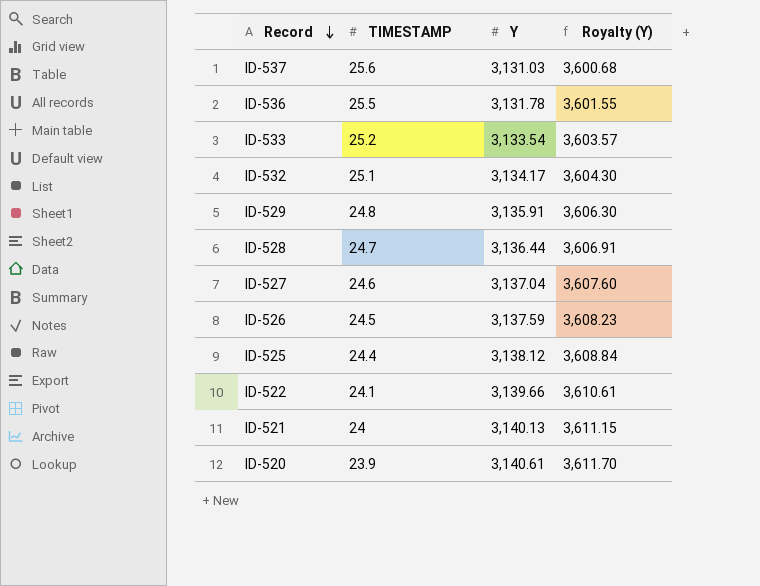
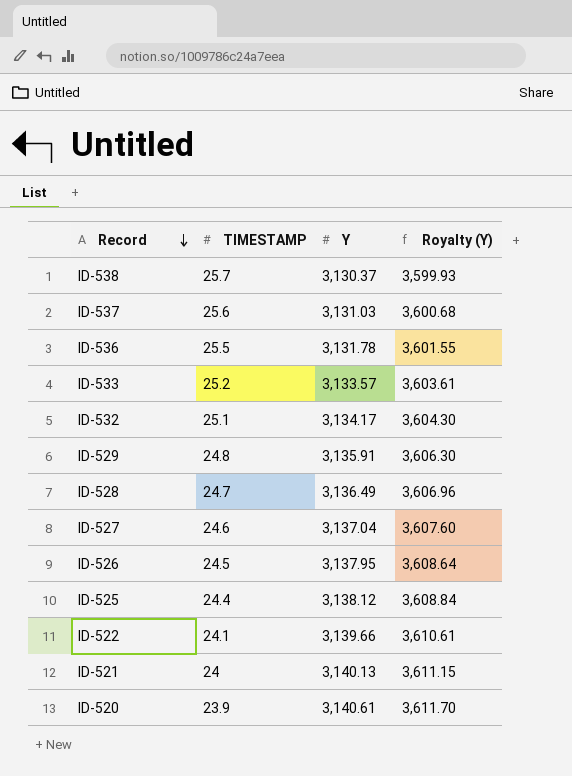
row ID-538: none -> 25.7 | 3,130.37 | 3,599.93
ID-533 | Y: 3,133.54 -> 3,133.57
ID-533 | Royalty (Y): 3,603.57 -> 3,603.61
ID-528 | Y: 3,136.44 -> 3,136.49
ID-528 | Royalty (Y): 3,606.91 -> 3,606.96
ID-526 | Y: 3,137.59 -> 3,137.95
ID-526 | Royalty (Y): 3,608.23 -> 3,608.64

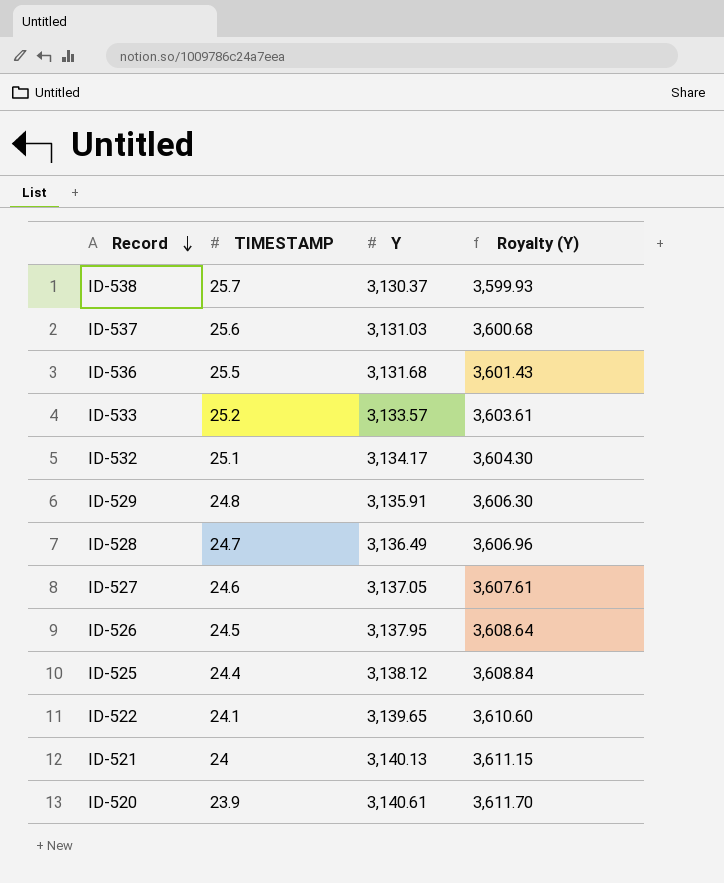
ID-536 | Y: 3,131.78 -> 3,131.68
ID-536 | Royalty (Y): 3,601.55 -> 3,601.43
ID-527 | Y: 3,137.04 -> 3,137.05
ID-527 | Royalty (Y): 3,607.60 -> 3,607.61
ID-522 | Y: 3,139.66 -> 3,139.65
ID-522 | Royalty (Y): 3,610.61 -> 3,610.60

